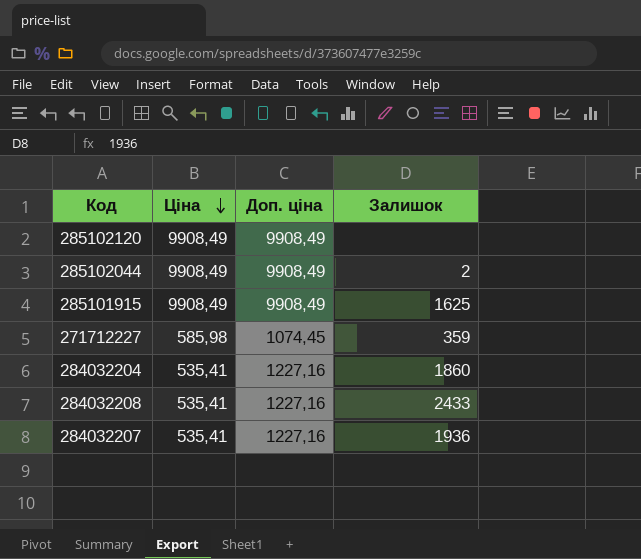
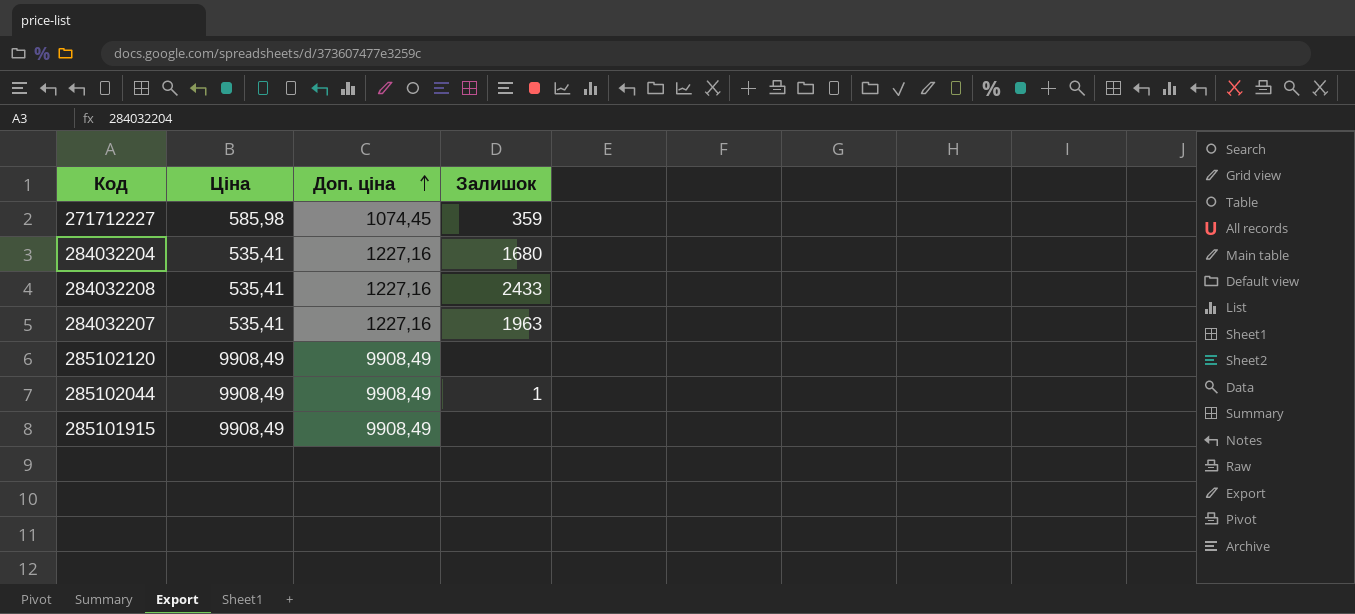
row order: Ціна descending -> Доп. ціна ascending
284032204 | Залишок: 1860 -> 1680
284032207 | Залишок: 1936 -> 1963
285102044 | Залишок: 2 -> 1
285101915 | Залишок: 1625 -> none

